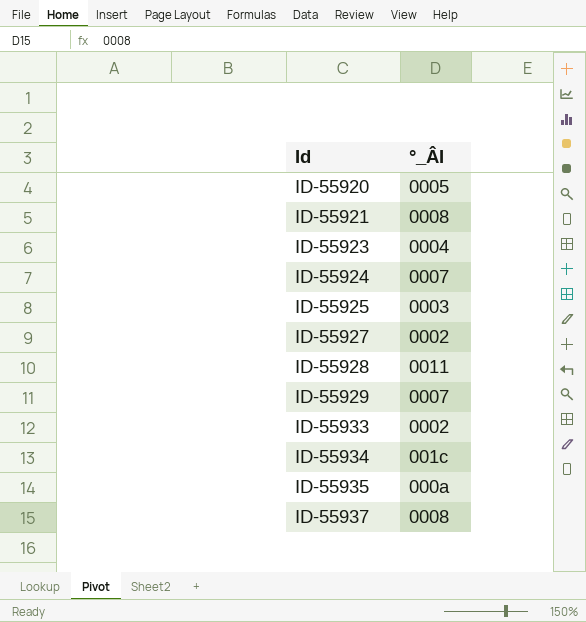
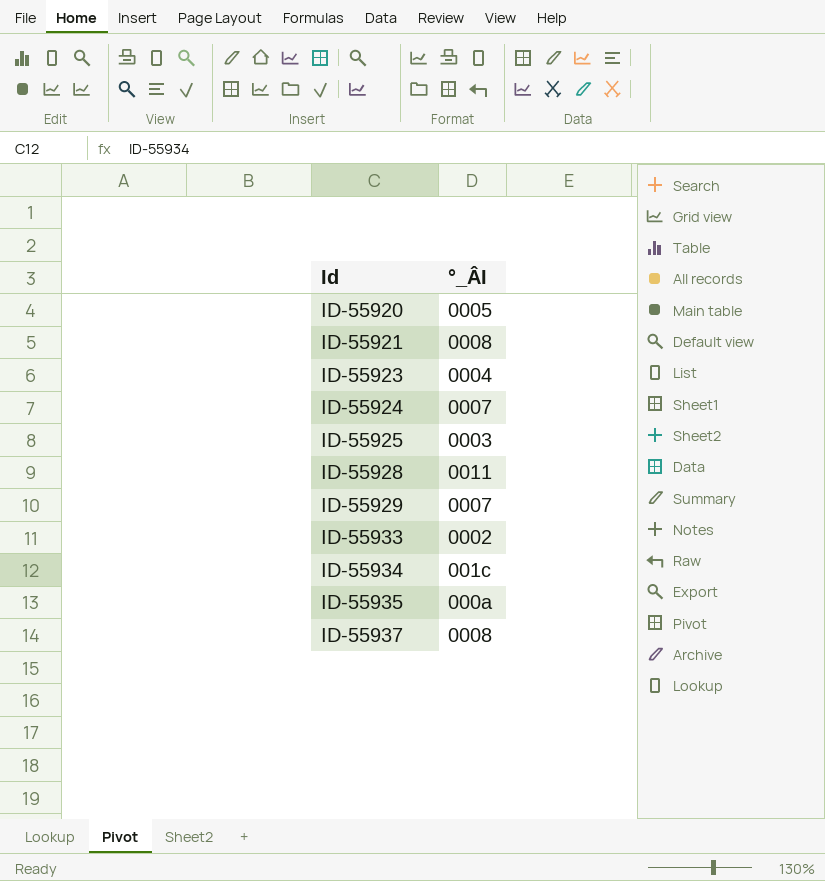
row ID-55927: 0002 -> none

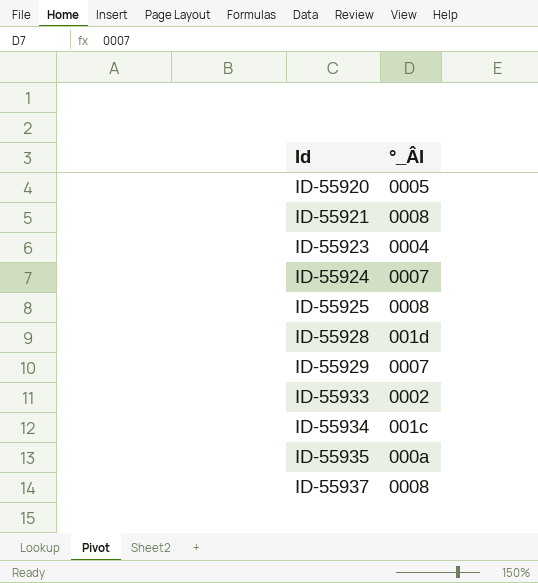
ID-55925 | °_ÂI: 0003 -> 0008
ID-55928 | °_ÂI: 0011 -> 001d

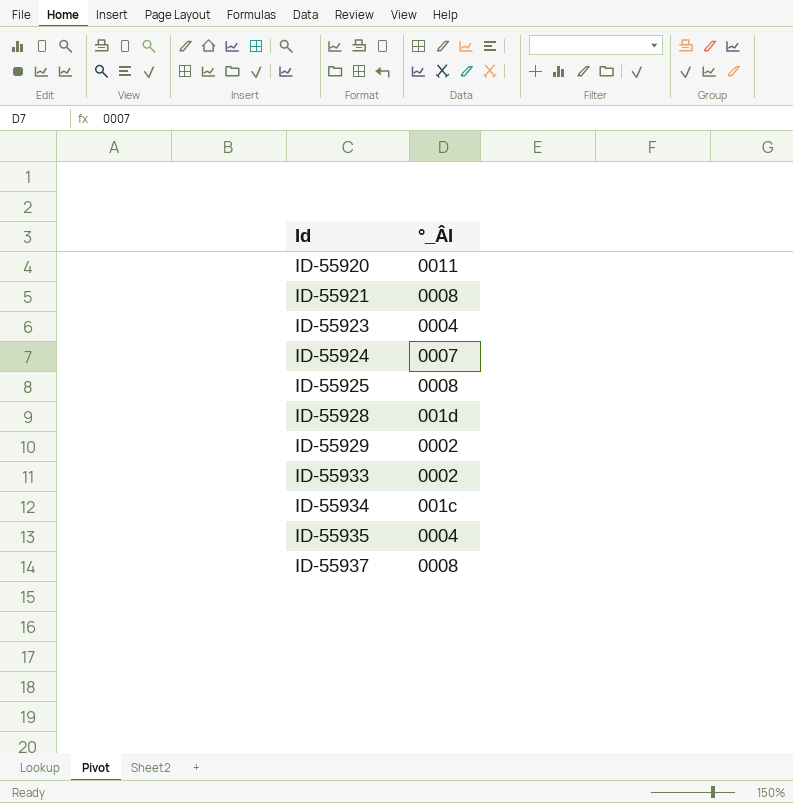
ID-55920 | °_ÂI: 0005 -> 0011
ID-55929 | °_ÂI: 0007 -> 0002
ID-55935 | °_ÂI: 000a -> 0004

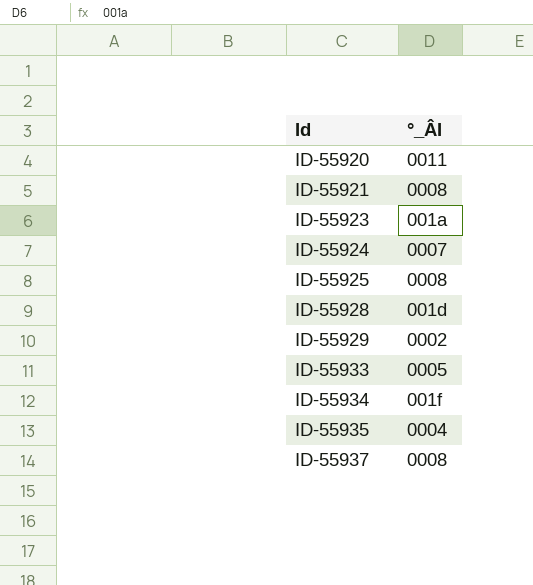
ID-55923 | °_ÂI: 0004 -> 001a
ID-55933 | °_ÂI: 0002 -> 0005
ID-55934 | °_ÂI: 001c -> 001f

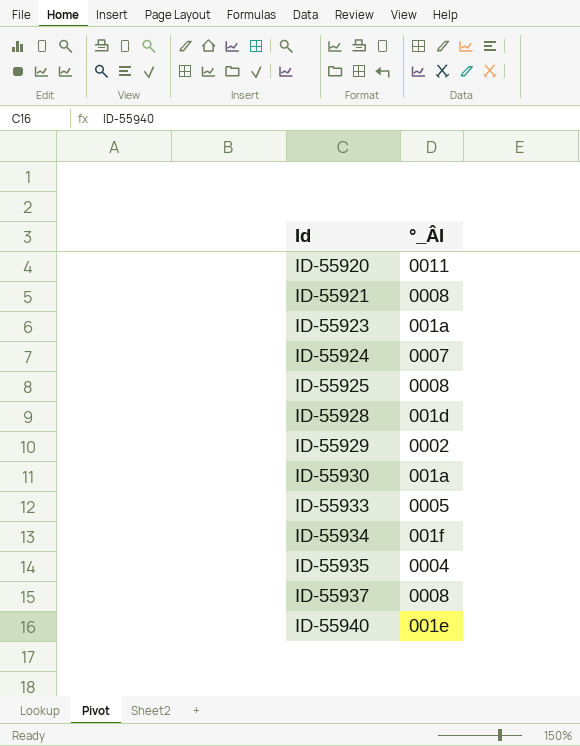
row ID-55930: none -> 001a
row ID-55940: none -> 001e

